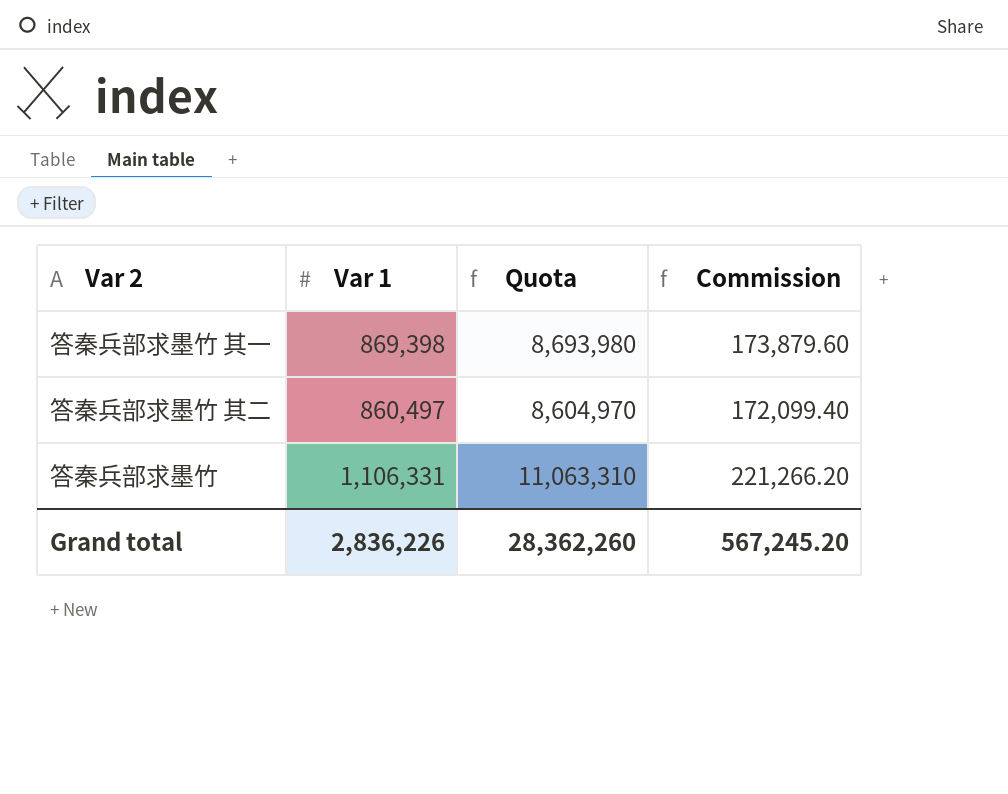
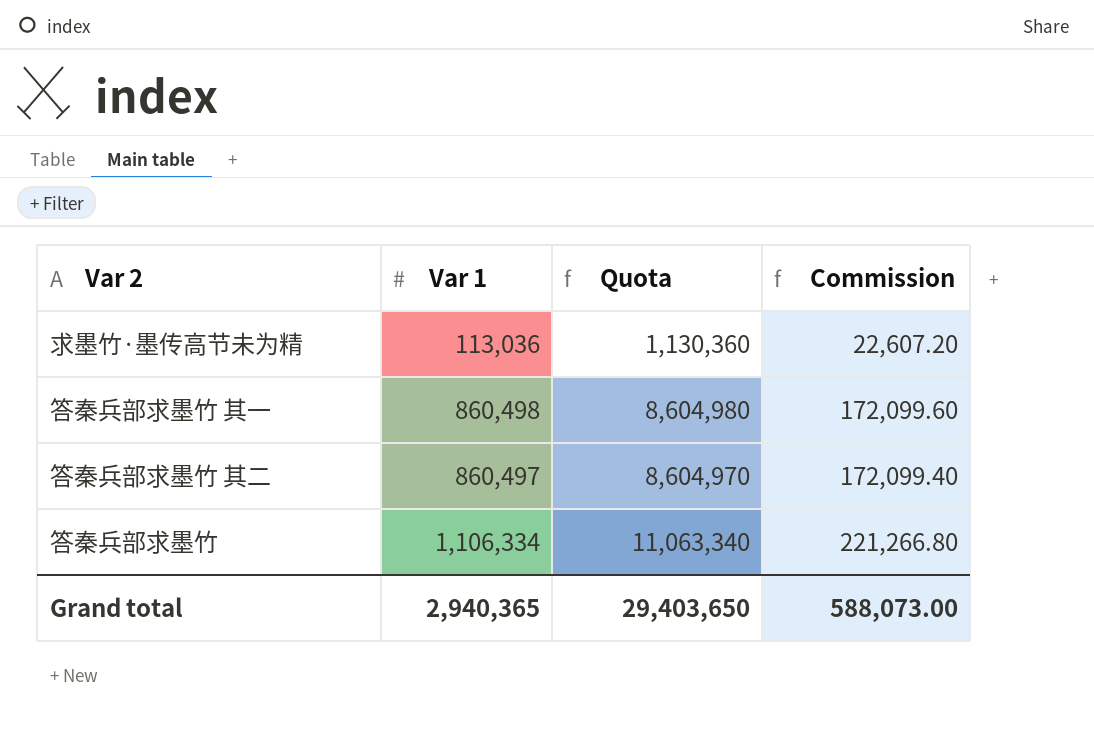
row 求墨竹·墨传高节未为精: none -> 113,036 | 1,130,360 | 22,607.20
答秦兵部求墨竹 其一 | Var 1: 869,398 -> 860,498
答秦兵部求墨竹 其一 | Quota: 8,693,980 -> 8,604,980
答秦兵部求墨竹 其一 | Commission: 173,879.60 -> 172,099.60
答秦兵部求墨竹 | Var 1: 1,106,331 -> 1,106,334
答秦兵部求墨竹 | Quota: 11,063,310 -> 11,063,340
答秦兵部求墨竹 | Commission: 221,266.20 -> 221,266.80
Grand total | Var 1: 2,836,226 -> 2,940,365
Grand total | Quota: 28,362,260 -> 29,403,650
Grand total | Commission: 567,245.20 -> 588,073.00

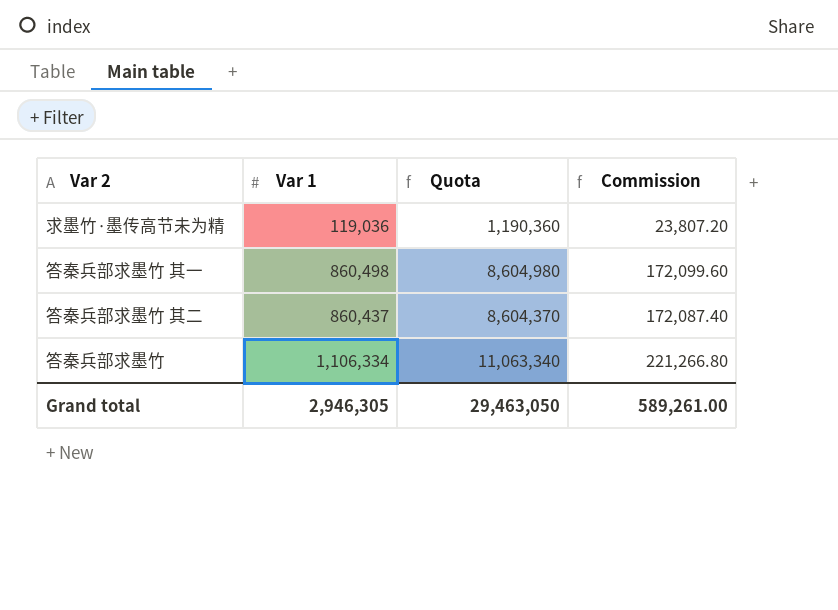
求墨竹·墨传高节未为精 | Var 1: 113,036 -> 119,036
求墨竹·墨传高节未为精 | Quota: 1,130,360 -> 1,190,360
求墨竹·墨传高节未为精 | Commission: 22,607.20 -> 23,807.20
答秦兵部求墨竹 其二 | Var 1: 860,497 -> 860,437
答秦兵部求墨竹 其二 | Quota: 8,604,970 -> 8,604,370
答秦兵部求墨竹 其二 | Commission: 172,099.40 -> 172,087.40
Grand total | Var 1: 2,940,365 -> 2,946,305
Grand total | Quota: 29,403,650 -> 29,463,050
Grand total | Commission: 588,073.00 -> 589,261.00

